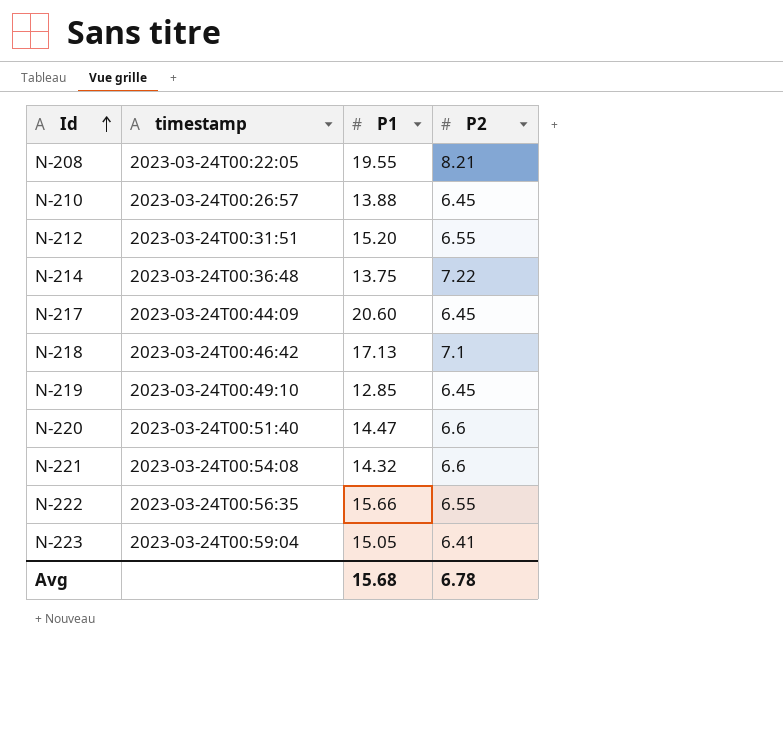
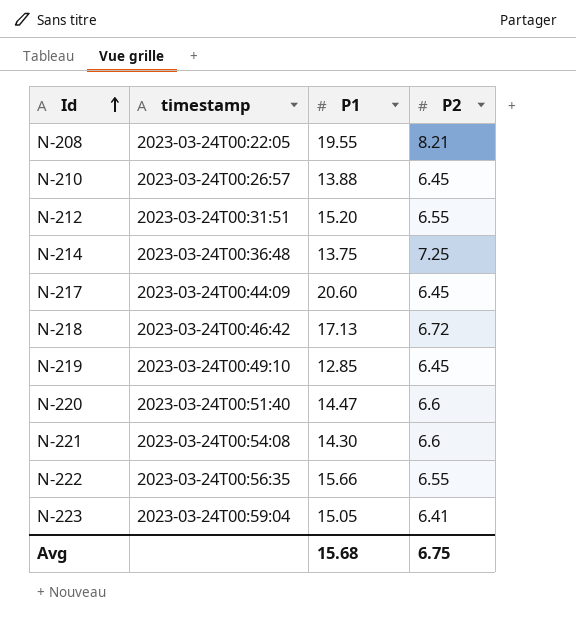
N-214 | P2: 7.22 -> 7.25
N-218 | P2: 7.1 -> 6.72
N-221 | P1: 14.32 -> 14.30
Avg | P2: 6.78 -> 6.75

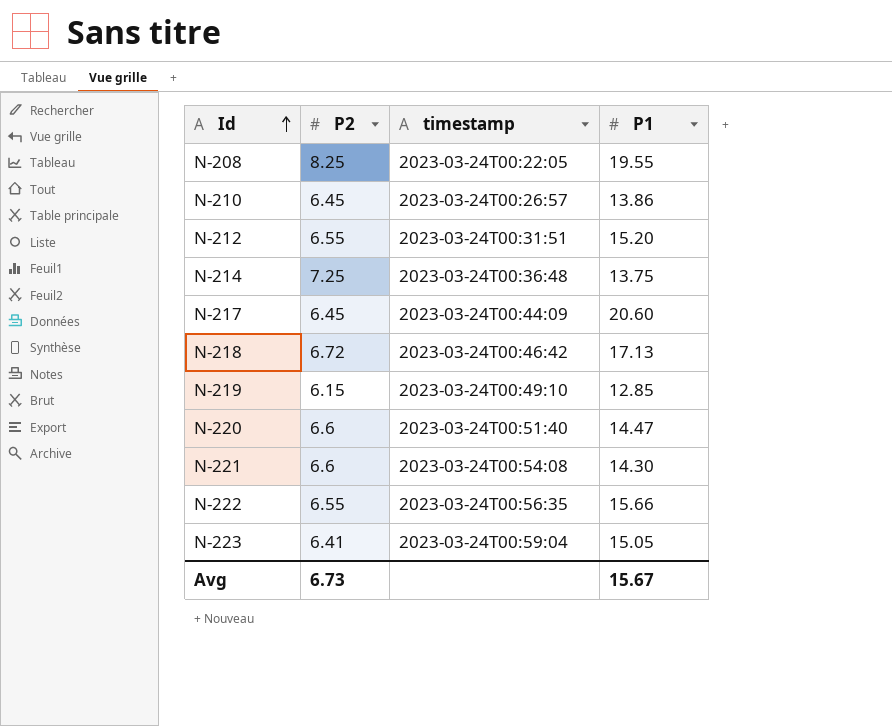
column P2 | position: 4 -> 2
N-208 | P2: 8.21 -> 8.25
N-210 | P1: 13.88 -> 13.86
N-219 | P2: 6.45 -> 6.15
Avg | P2: 6.75 -> 6.73
Avg | P1: 15.68 -> 15.67

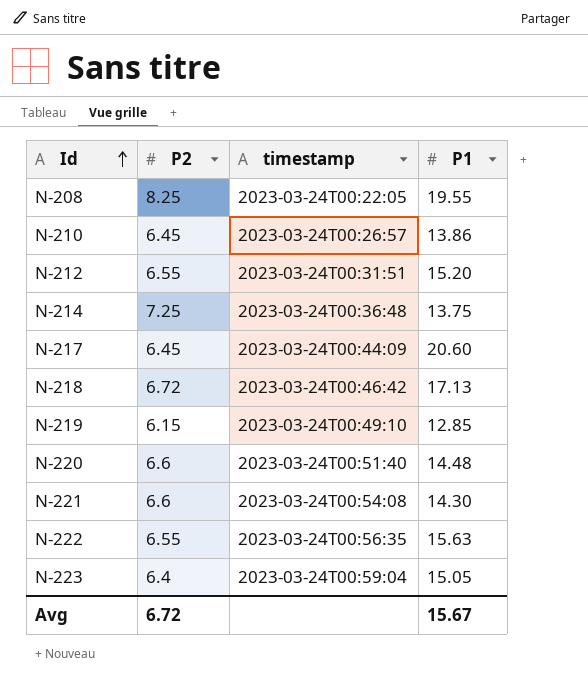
N-220 | P1: 14.47 -> 14.48
N-222 | P1: 15.66 -> 15.63
N-223 | P2: 6.41 -> 6.4
Avg | P2: 6.73 -> 6.72

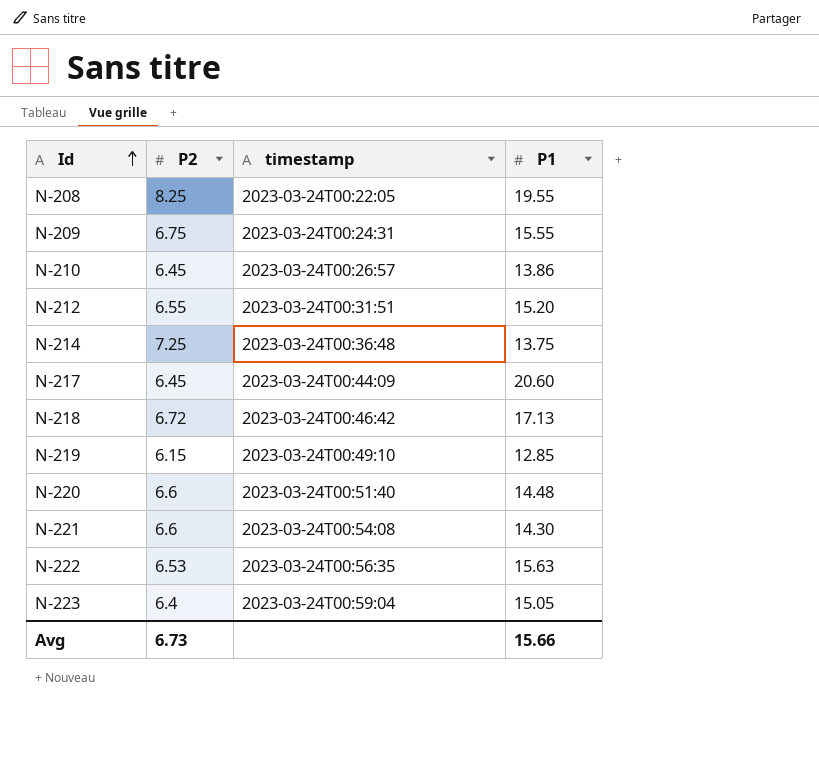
row N-209: none -> 6.75 | 2023-03-24T00:24:31 | 15.55
N-222 | P2: 6.55 -> 6.53
Avg | P2: 6.72 -> 6.73
Avg | P1: 15.67 -> 15.66

